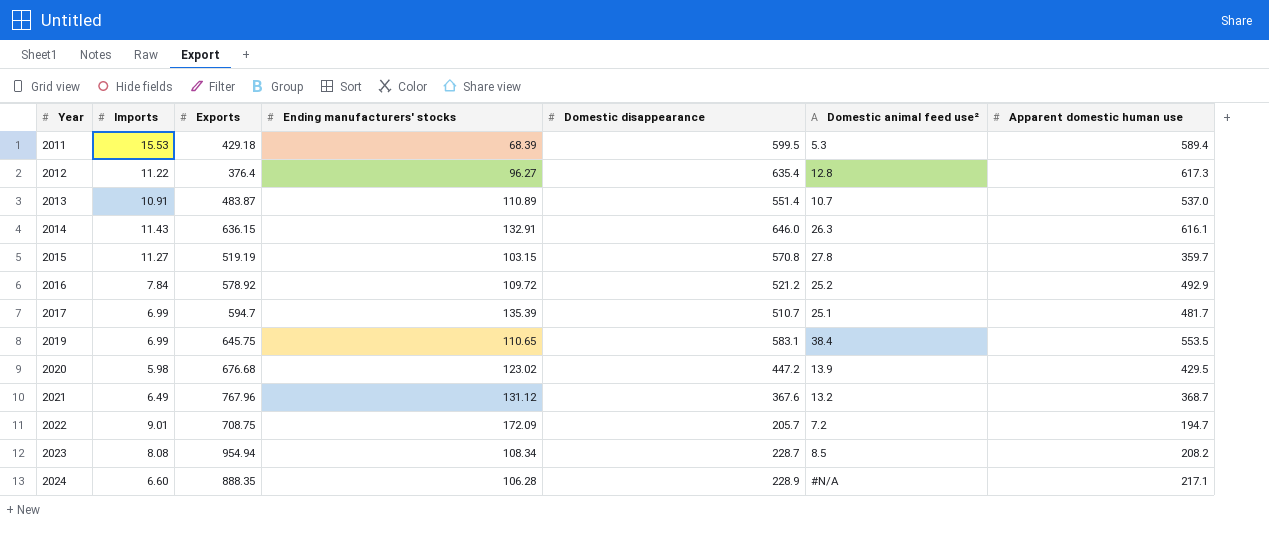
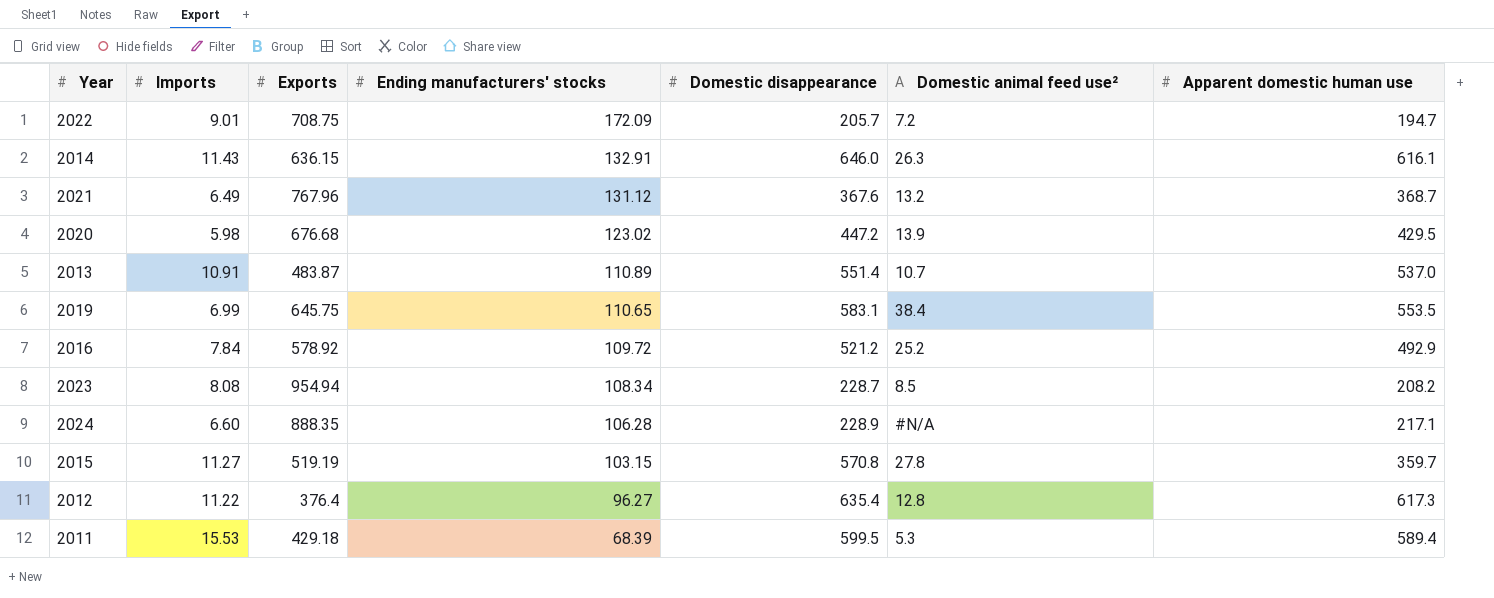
row order: Year ascending -> Ending manufacturers' stocks descending
row 2017: 6.99 | 594.7 | 135.39 | 510.7 | 25.1 | 481.7 -> none

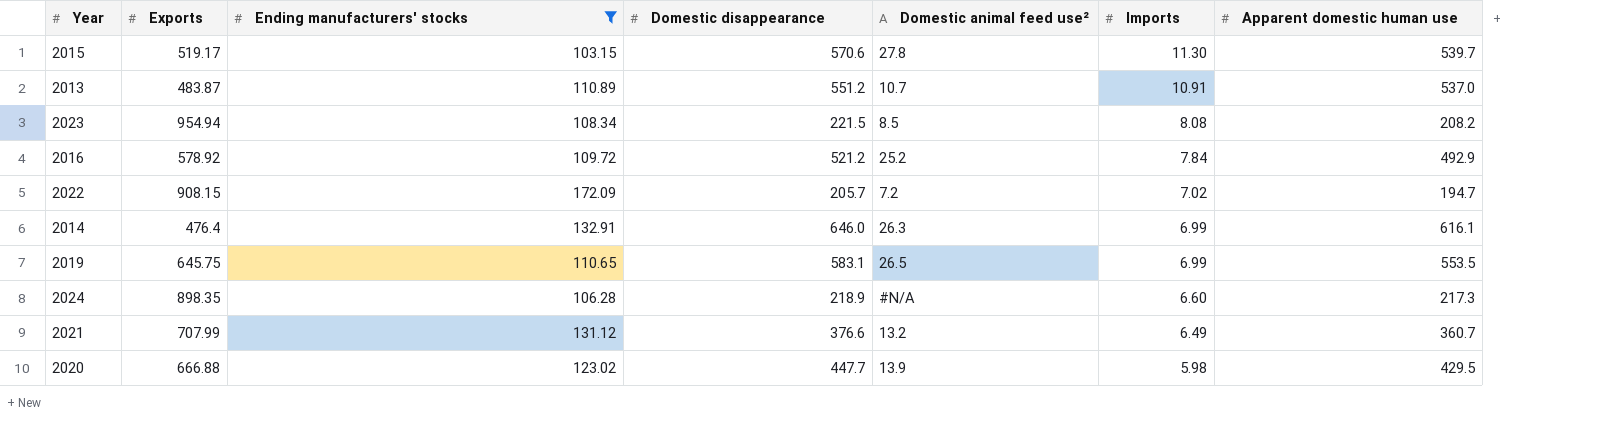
filter: none -> Ending manufacturers' stocks >= 103.15
row order: Ending manufacturers' stocks descending -> Imports descending
column Imports | position: 2 -> 6
2015 | Exports: 519.19 -> 519.17
2015 | Domestic disappearance: 570.8 -> 570.6
2015 | Imports: 11.27 -> 11.30
2015 | Apparent domestic human use: 359.7 -> 539.7
2013 | Domestic disappearance: 551.4 -> 551.2
2023 | Domestic disappearance: 228.7 -> 221.5
2022 | Exports: 708.75 -> 908.15
2022 | Imports: 9.01 -> 7.02
2014 | Exports: 636.15 -> 476.4
2014 | Imports: 11.43 -> 6.99
2019 | Domestic animal feed use²: 38.4 -> 26.5
2024 | Exports: 888.35 -> 898.35
2024 | Domestic disappearance: 228.9 -> 218.9
2024 | Apparent domestic human use: 217.1 -> 217.3
2021 | Exports: 767.96 -> 707.99
2021 | Domestic disappearance: 367.6 -> 376.6
2021 | Apparent domestic human use: 368.7 -> 360.7
2020 | Exports: 676.68 -> 666.88
2020 | Domestic disappearance: 447.2 -> 447.7

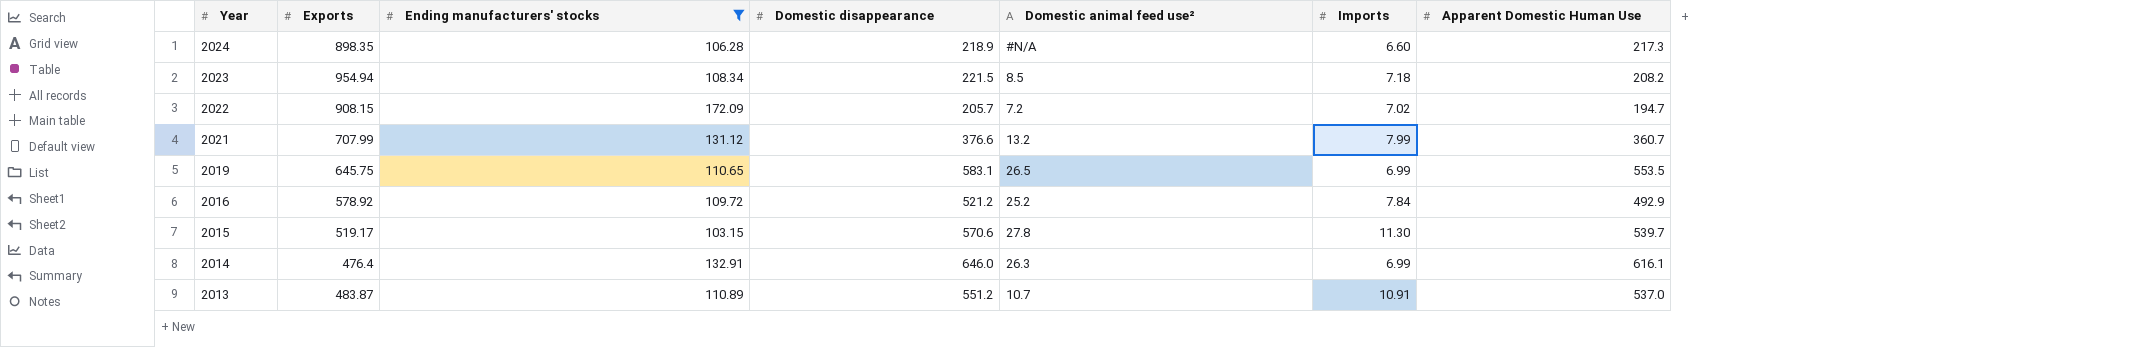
row order: Imports descending -> Year descending
column name: Apparent domestic human use -> Apparent Domestic Human Use
row 2020: 666.88 | 123.02 | 447.7 | 13.9 | 5.98 | 429.5 -> none
2023 | Imports: 8.08 -> 7.18
2021 | Imports: 6.49 -> 7.99

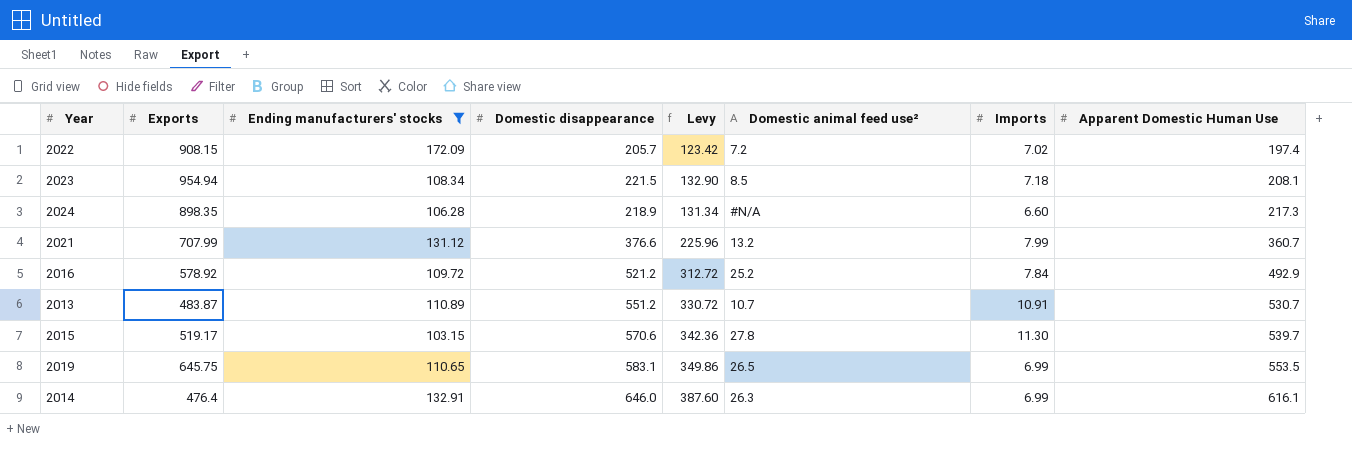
row order: Year descending -> Apparent Domestic Human Use ascending
column Levy | formula: none -> [Domestic disappearance] * 0.6
2022 | Apparent Domestic Human Use: 194.7 -> 197.4
2023 | Apparent Domestic Human Use: 208.2 -> 208.1
2013 | Apparent Domestic Human Use: 537.0 -> 530.7

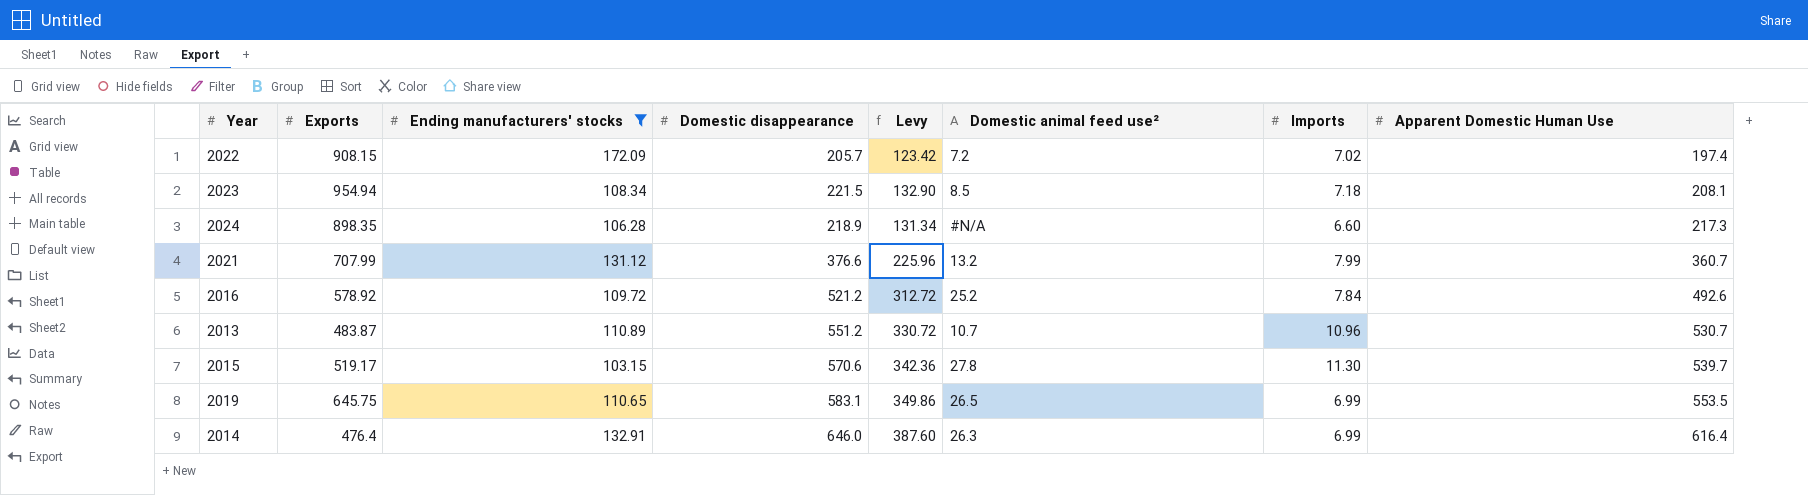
2016 | Apparent Domestic Human Use: 492.9 -> 492.6
2013 | Imports: 10.91 -> 10.96
2014 | Apparent Domestic Human Use: 616.1 -> 616.4

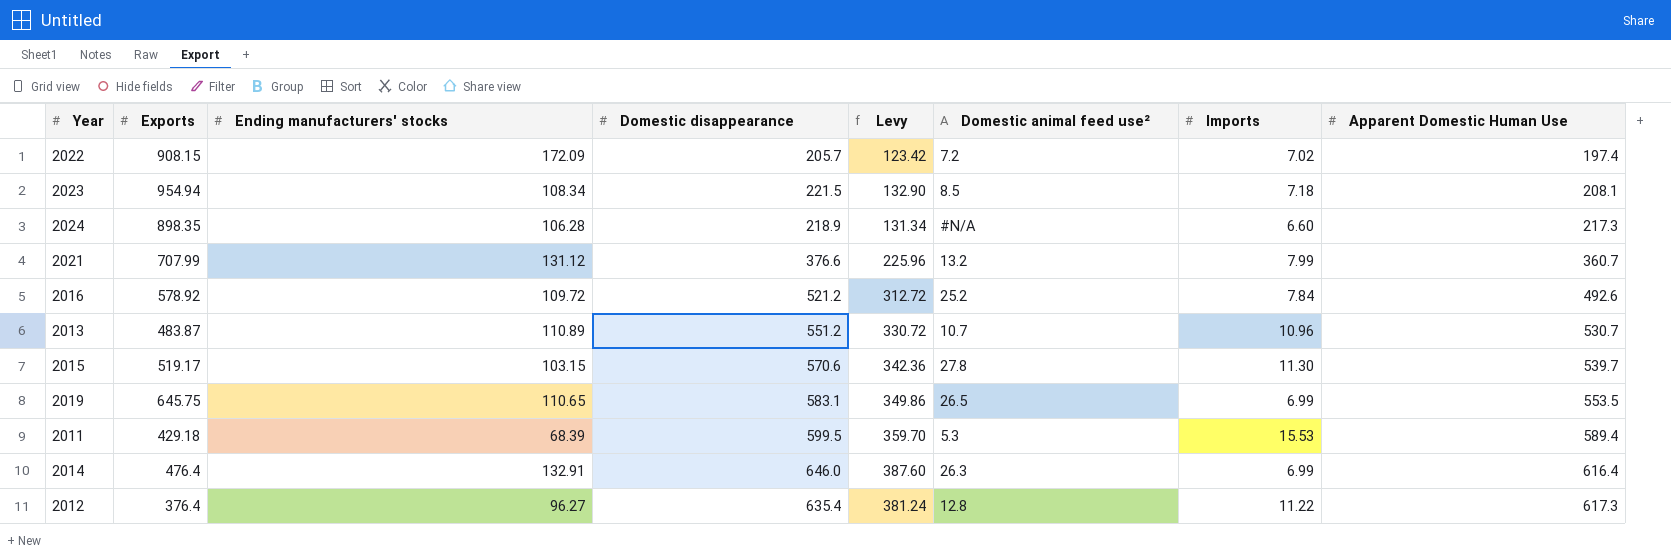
filter: Ending manufacturers' stocks >= 103.15 -> none

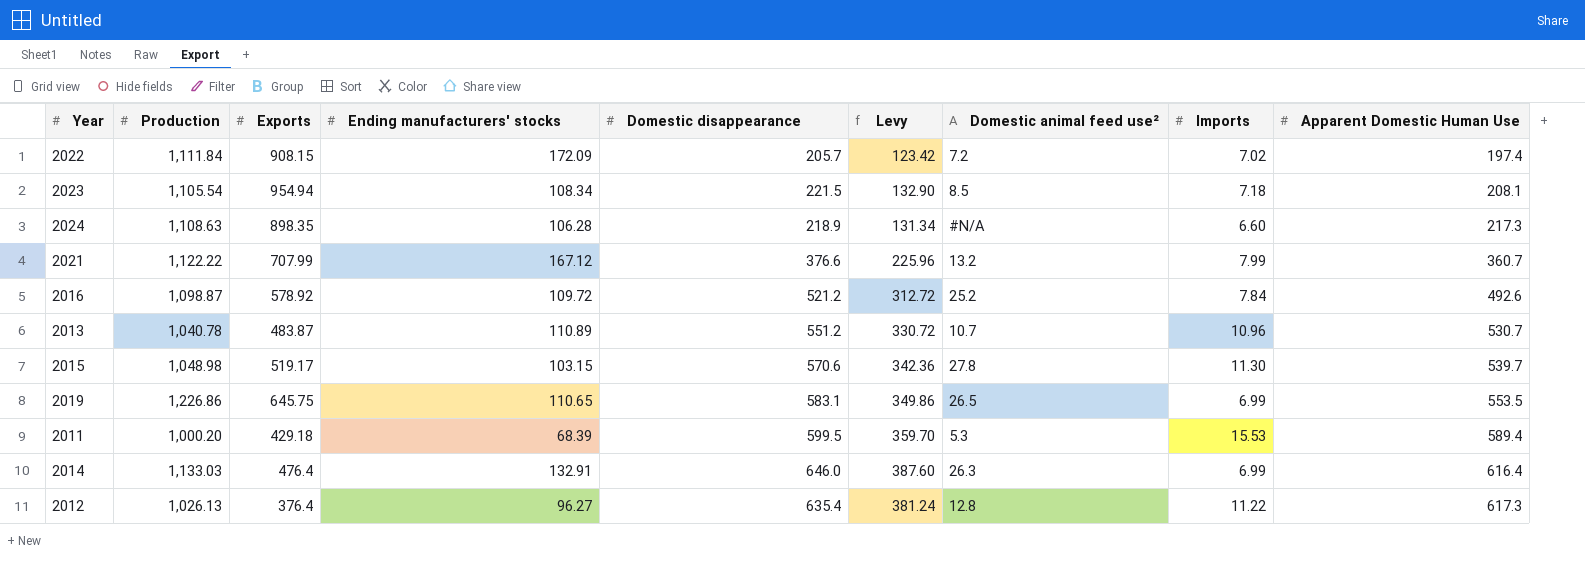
column Production | position: none -> 2
2021 | Ending manufacturers' stocks: 131.12 -> 167.12

